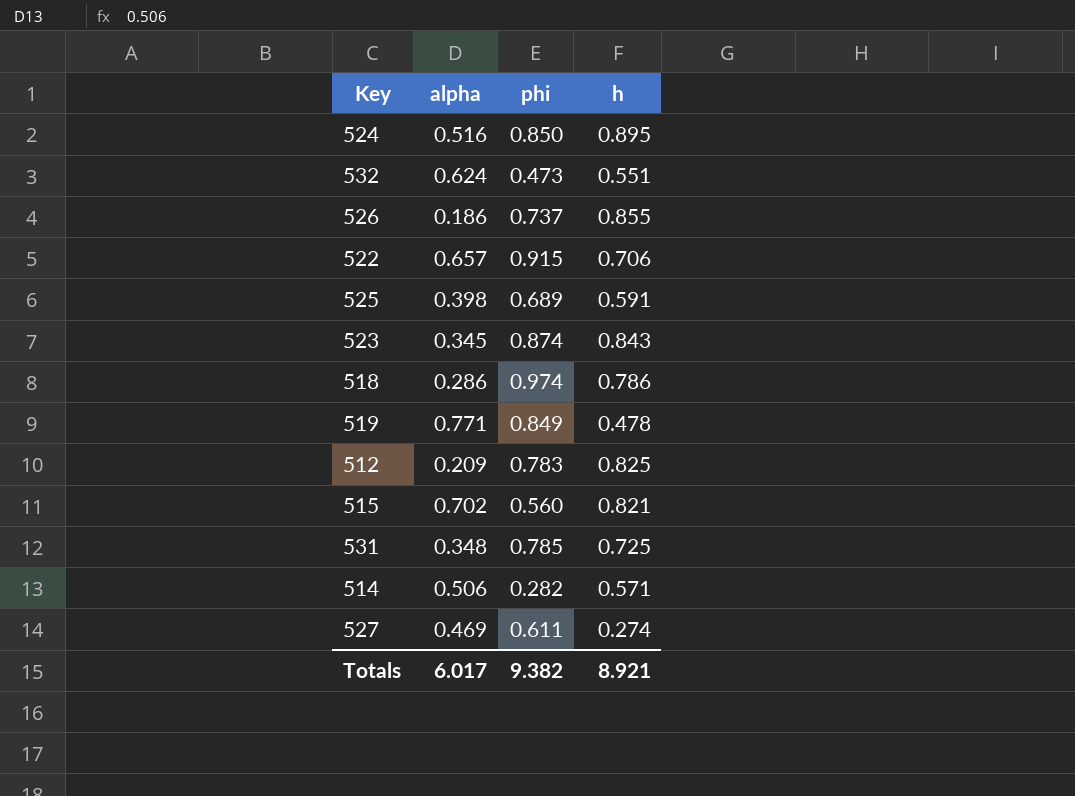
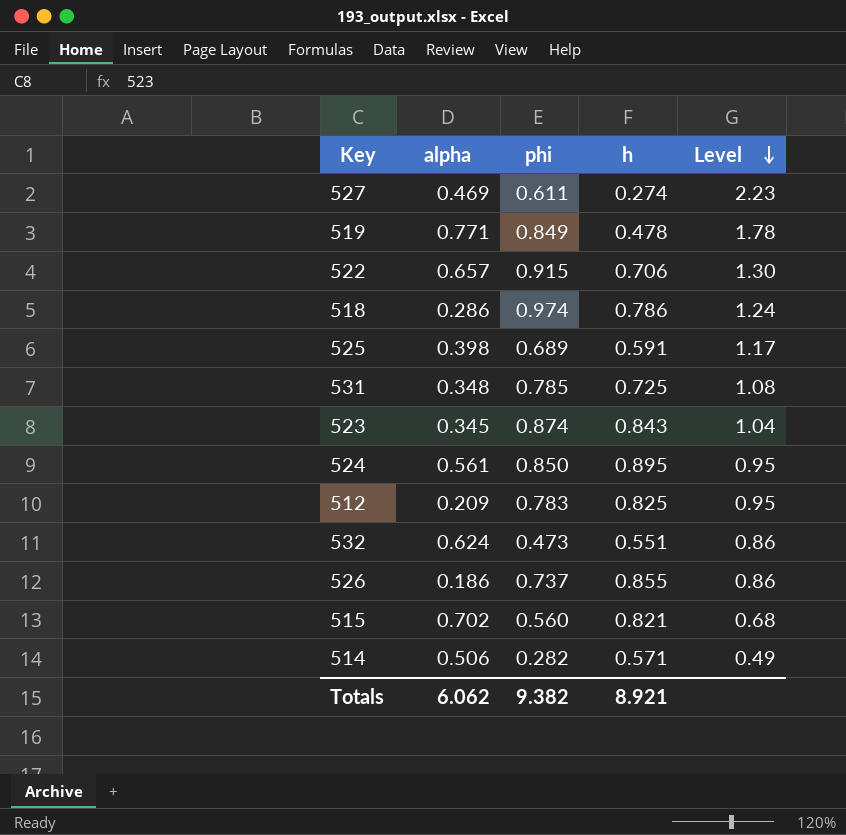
row order: none -> Level descending
column Level | formula: none -> [phi] / [h]
524 | alpha: 0.516 -> 0.561
Totals | alpha: 6.017 -> 6.062

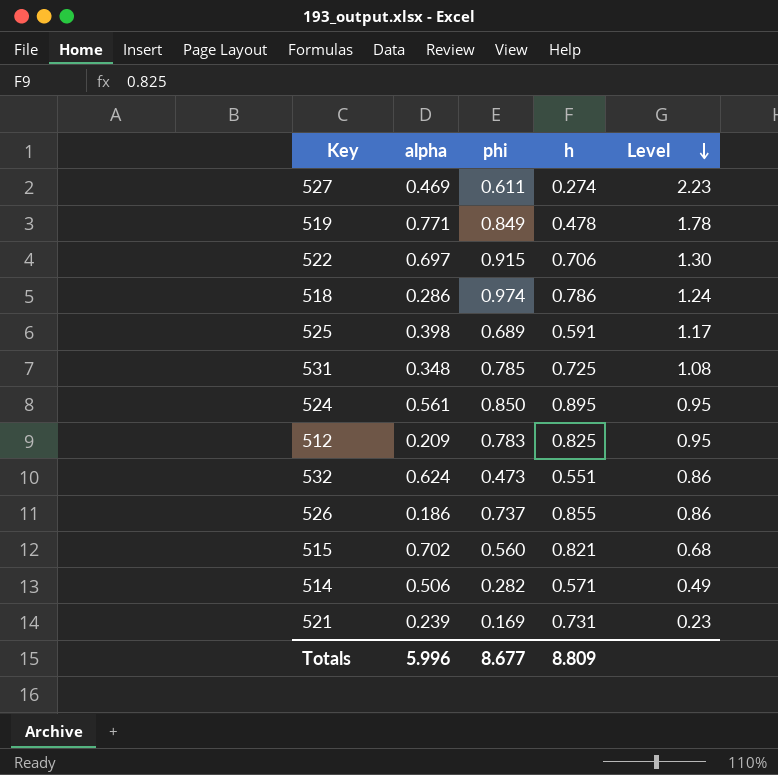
row 523: 0.345 | 0.874 | 0.843 | 1.04 -> none
522 | alpha: 0.657 -> 0.697
row 521: none -> 0.239 | 0.169 | 0.731 | 0.23
Totals | alpha: 6.062 -> 5.996
Totals | phi: 9.382 -> 8.677
Totals | h: 8.921 -> 8.809

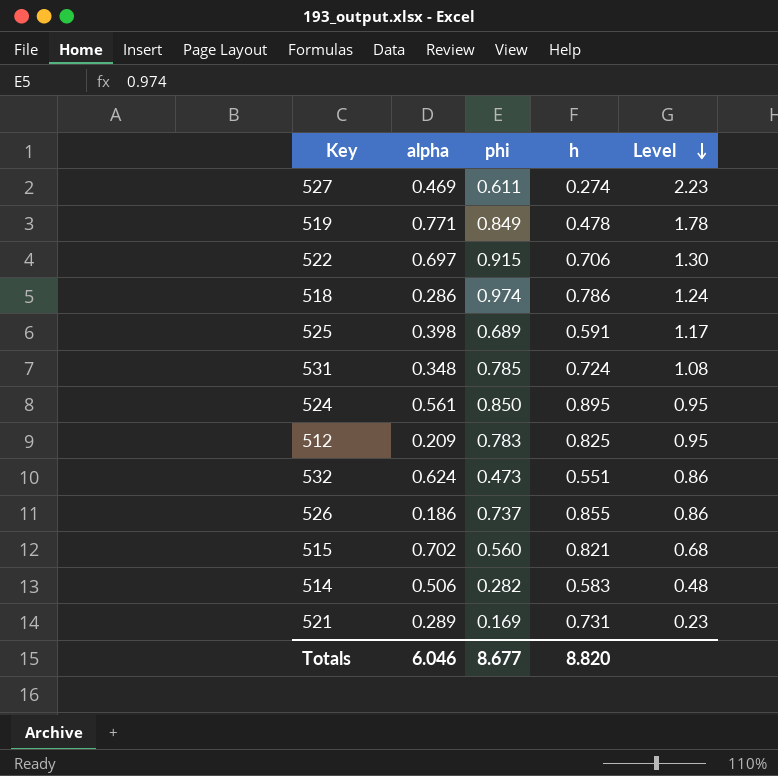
531 | h: 0.725 -> 0.724
514 | h: 0.571 -> 0.583
514 | Level: 0.49 -> 0.48
521 | alpha: 0.239 -> 0.289
Totals | alpha: 5.996 -> 6.046
Totals | h: 8.809 -> 8.820

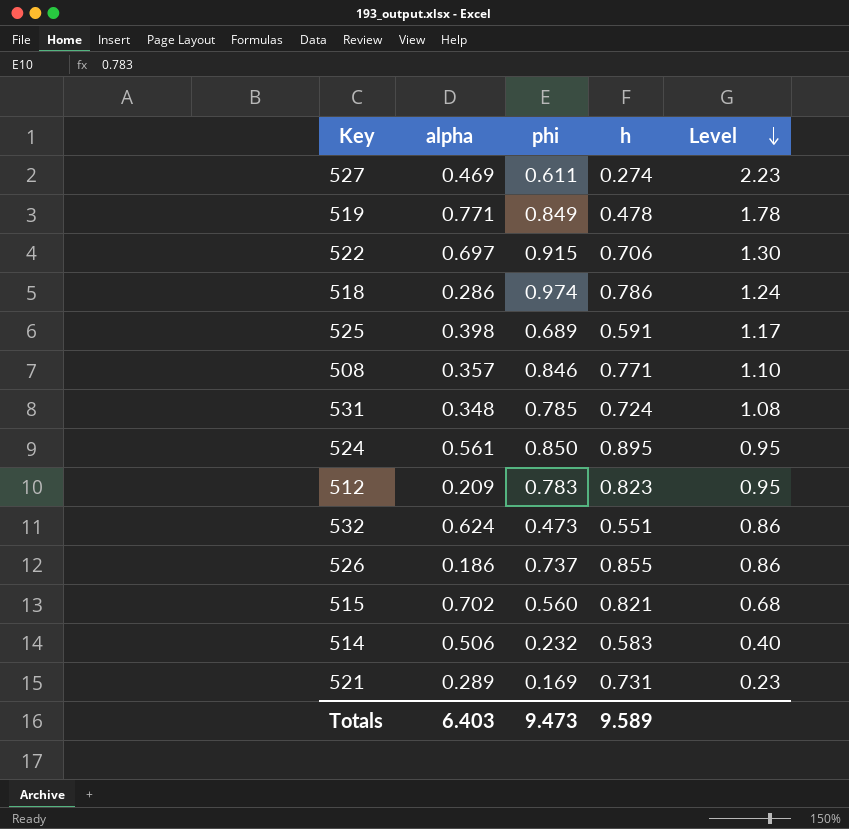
row 508: none -> 0.357 | 0.846 | 0.771 | 1.10
512 | h: 0.825 -> 0.823
514 | phi: 0.282 -> 0.232
514 | Level: 0.48 -> 0.40
Totals | alpha: 6.046 -> 6.403
Totals | phi: 8.677 -> 9.473
Totals | h: 8.820 -> 9.589

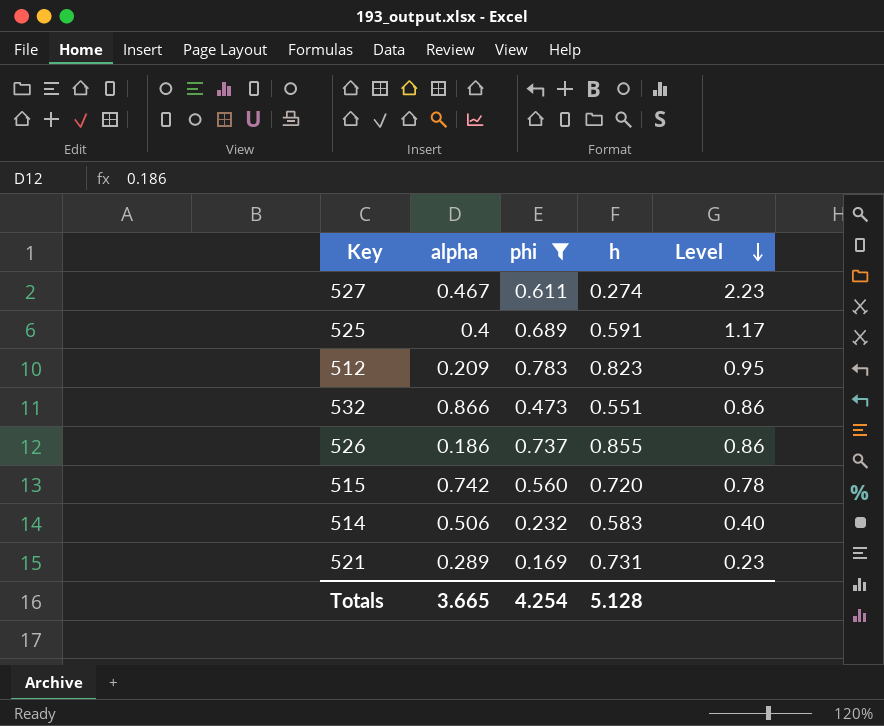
filter: none -> phi <= 0.783
527 | alpha: 0.469 -> 0.467
525 | alpha: 0.398 -> 0.4
532 | alpha: 0.624 -> 0.866
515 | alpha: 0.702 -> 0.742
515 | h: 0.821 -> 0.720
515 | Level: 0.68 -> 0.78
Totals | alpha: 6.403 -> 3.665
Totals | phi: 9.473 -> 4.254
Totals | h: 9.589 -> 5.128

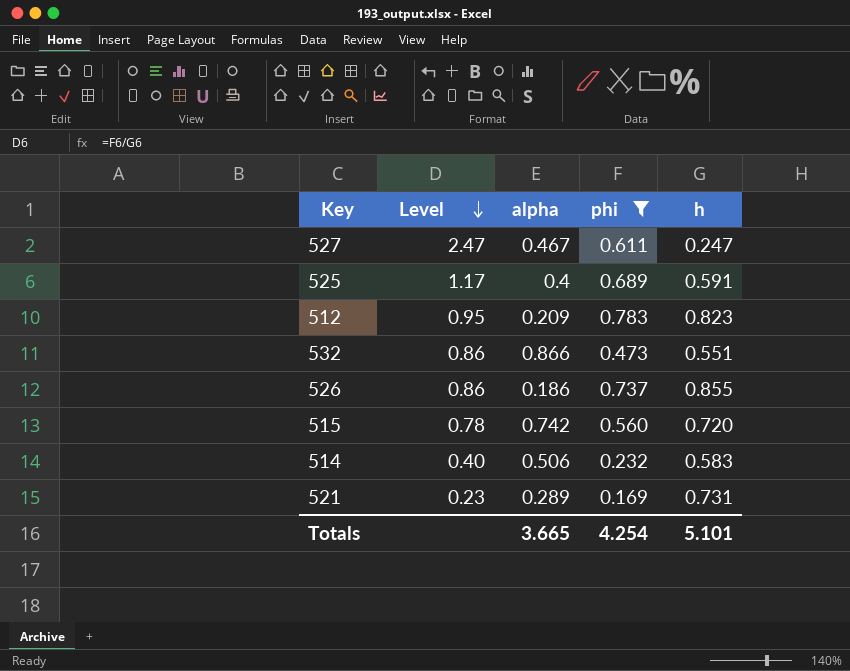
column Level | position: 5 -> 2
527 | Level: 2.23 -> 2.47
527 | h: 0.274 -> 0.247
Totals | h: 5.128 -> 5.101

